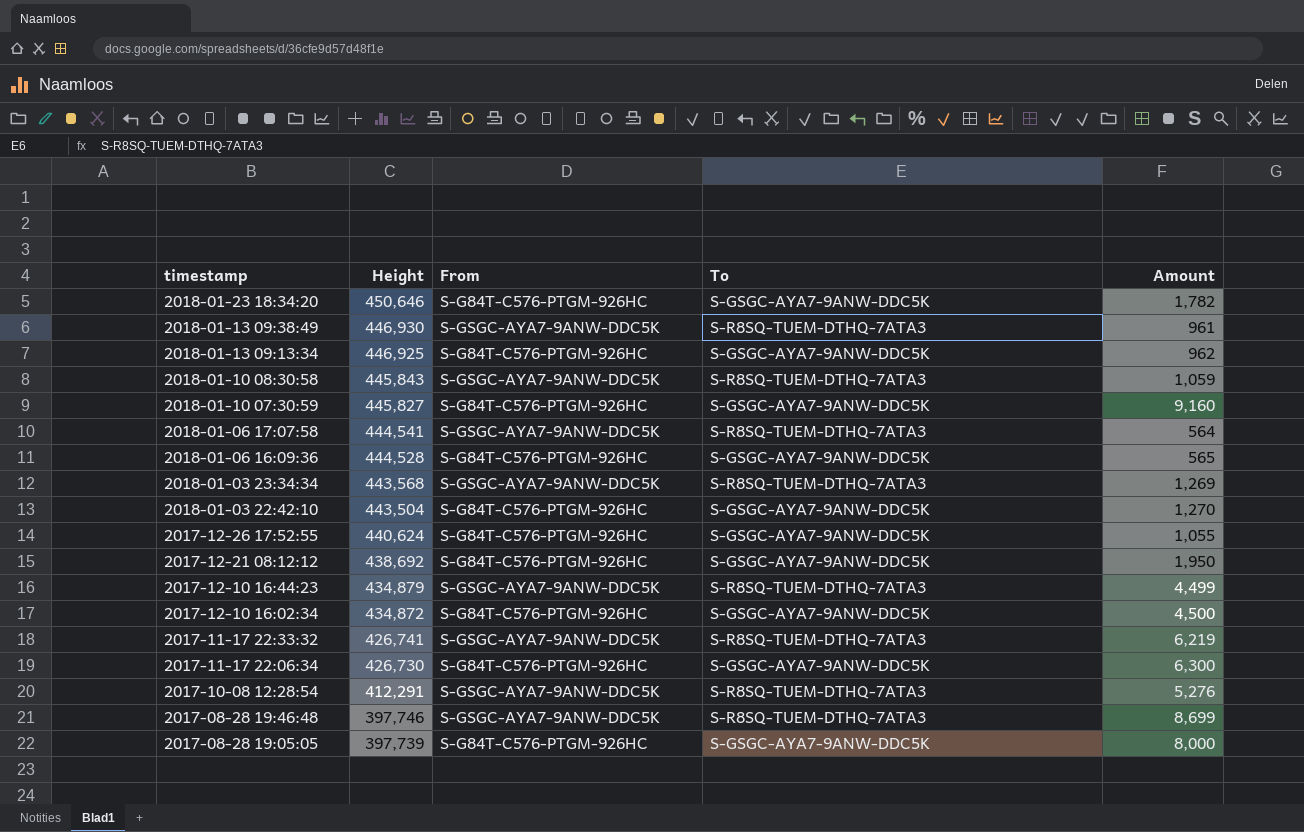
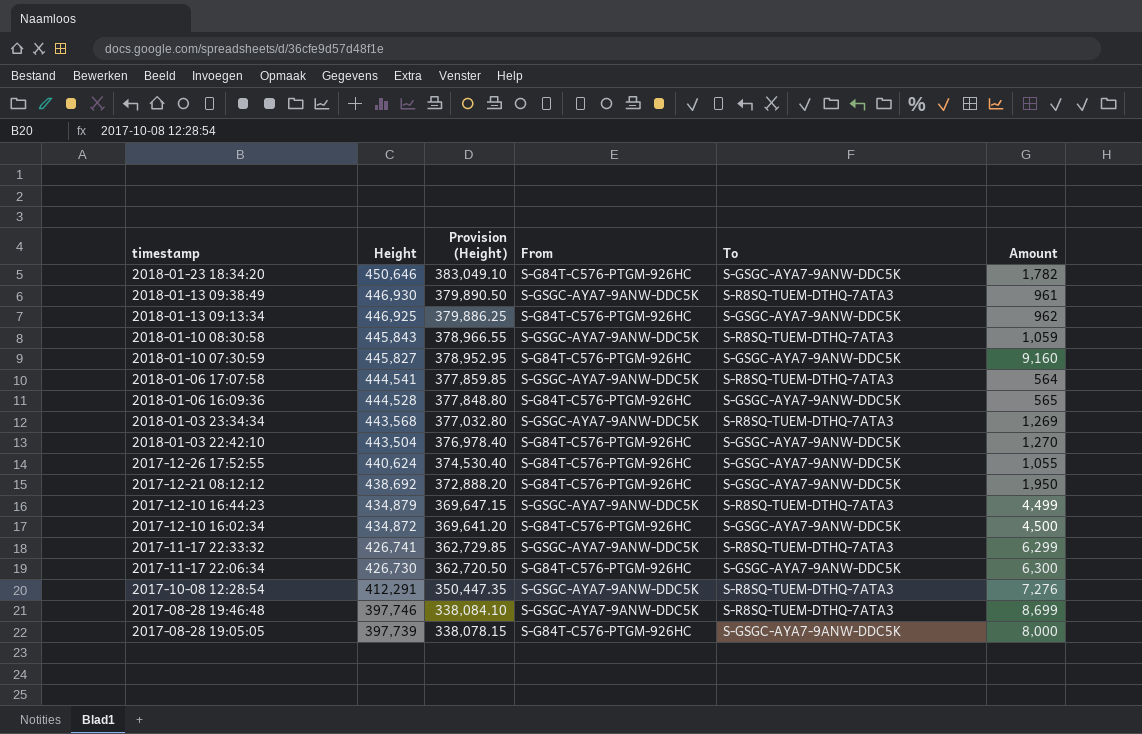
column Provision (Height) | formula: none -> [Height] * 0.85
2017-11-17 22:33:32 | Amount: 6,219 -> 6,299
2017-10-08 12:28:54 | Amount: 5,276 -> 7,276

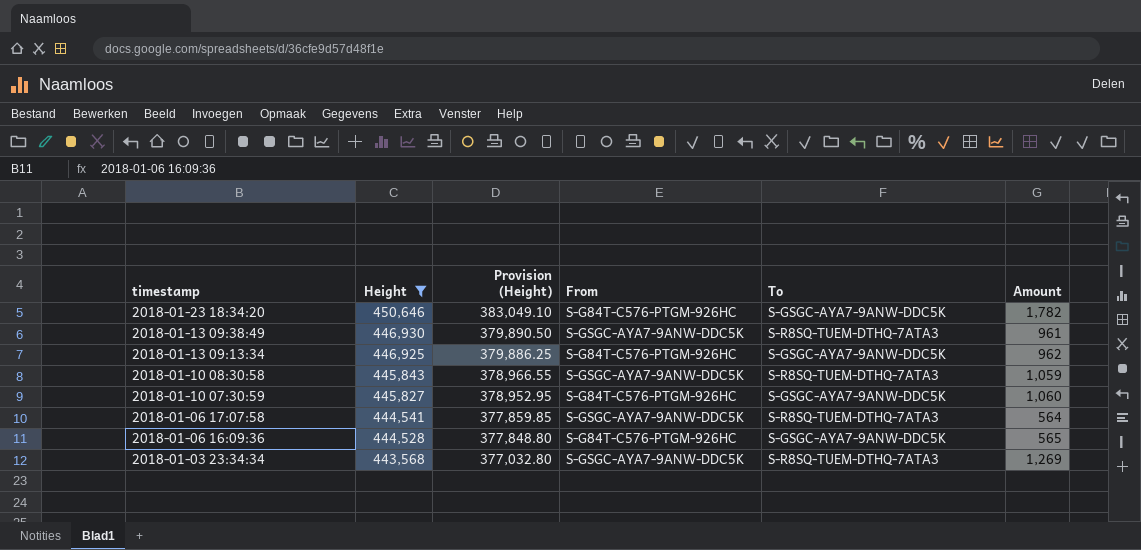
filter: none -> Height >= 443,568
2018-01-10 07:30:59 | Amount: 9,160 -> 1,060

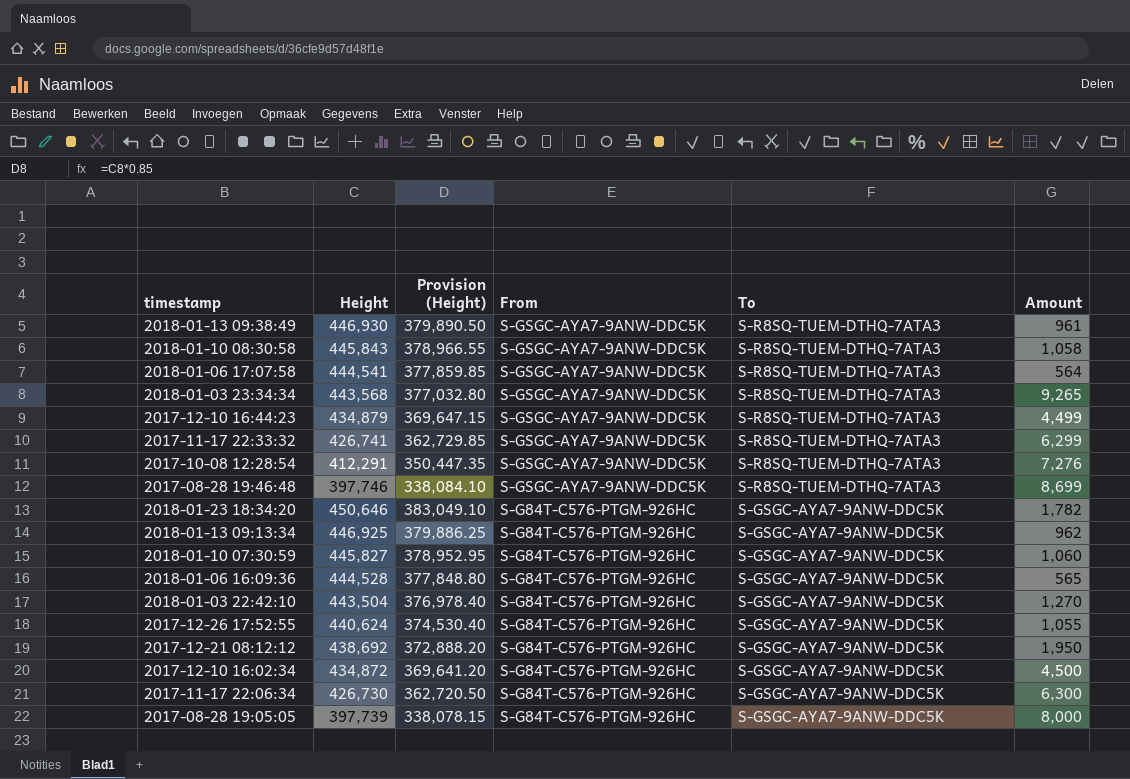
filter: Height >= 443,568 -> none
row order: timestamp descending -> From descending
2018-01-10 08:30:58 | Amount: 1,059 -> 1,058
2018-01-03 23:34:34 | Amount: 1,269 -> 9,265

